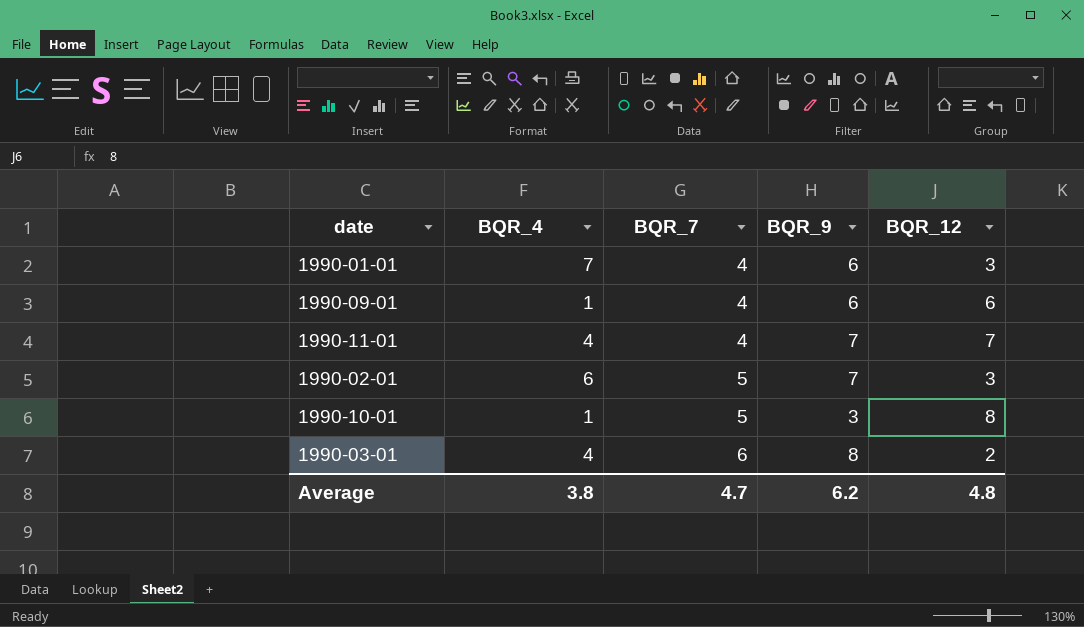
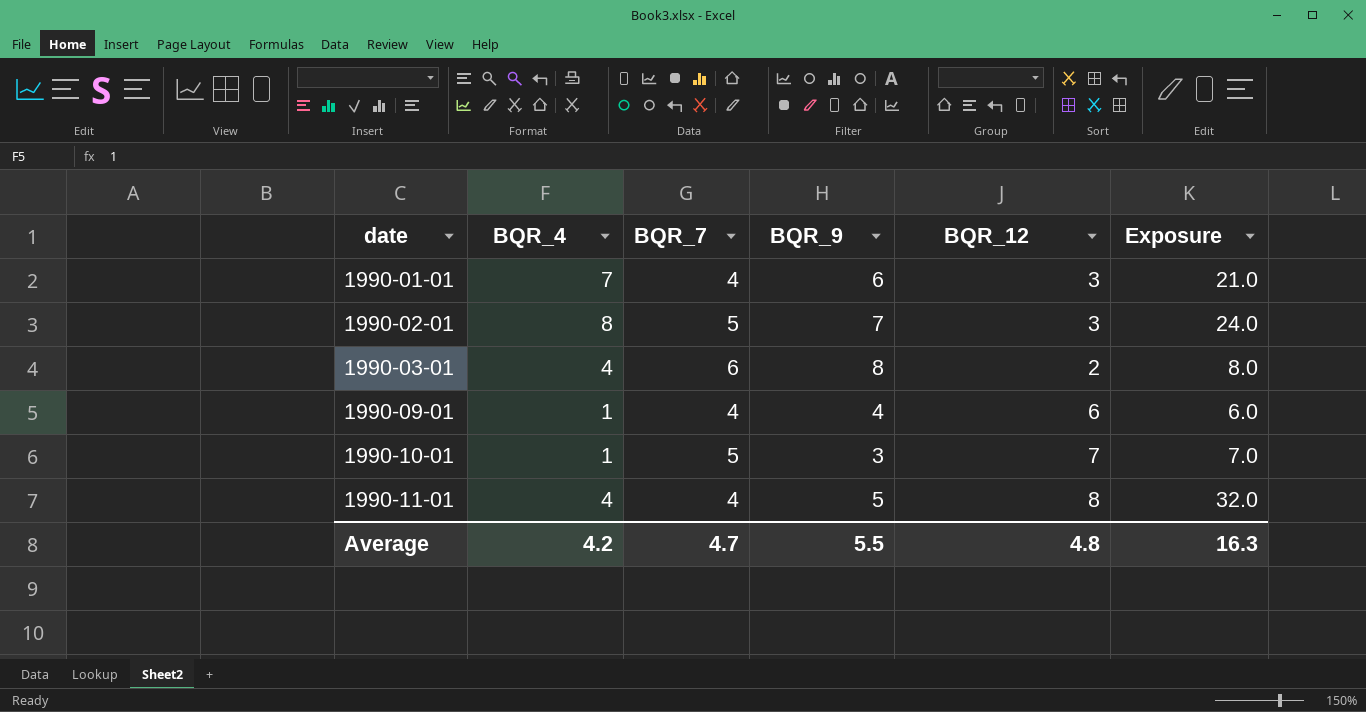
row order: BQR_7 ascending -> date ascending
column Exposure | formula: none -> [BQR_4] * [BQR_12]
1990-02-01 | BQR_4: 6 -> 8
1990-09-01 | BQR_9: 6 -> 4
1990-10-01 | BQR_12: 8 -> 7
1990-11-01 | BQR_9: 7 -> 5
1990-11-01 | BQR_12: 7 -> 8
Average | BQR_4: 3.8 -> 4.2
Average | BQR_9: 6.2 -> 5.5

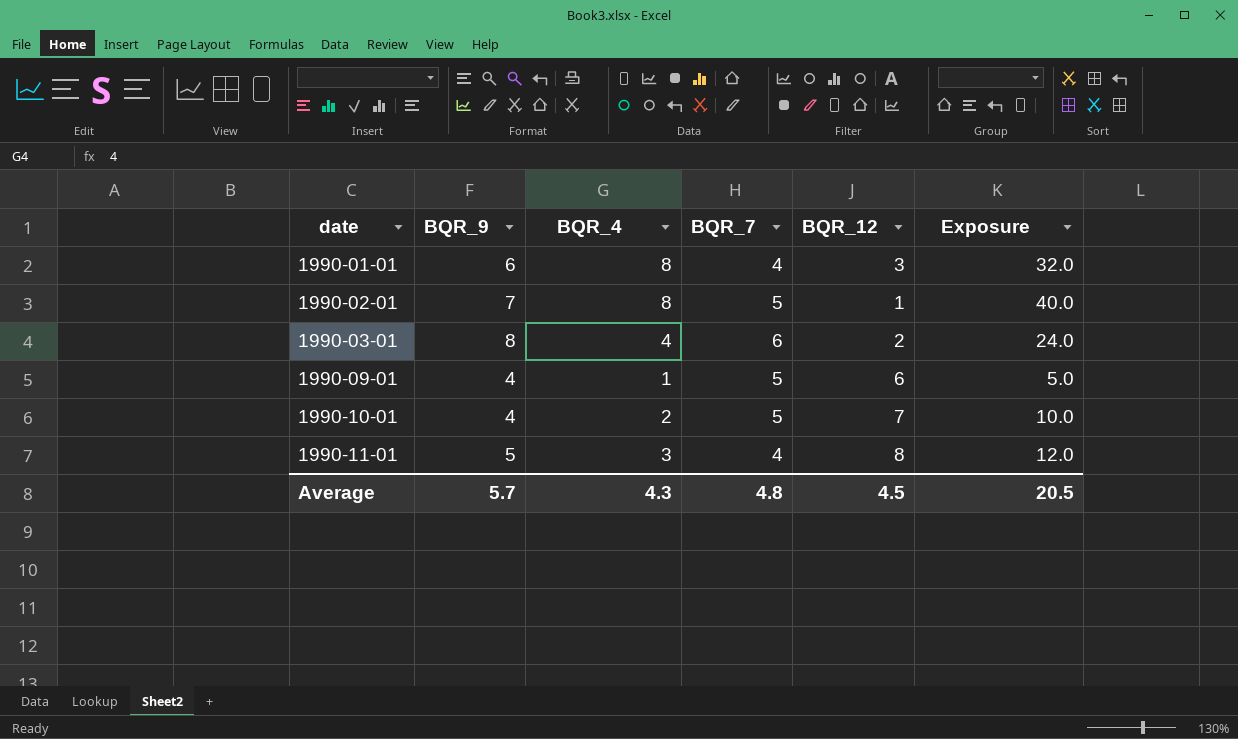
column BQR_9 | position: 4 -> 2
column Exposure | formula: [BQR_4] * [BQR_12] -> [BQR_4] * [BQR_7]
1990-01-01 | BQR_4: 7 -> 8
1990-02-01 | BQR_12: 3 -> 1
1990-09-01 | BQR_7: 4 -> 5
1990-10-01 | BQR_9: 3 -> 4
1990-10-01 | BQR_4: 1 -> 2
1990-11-01 | BQR_4: 4 -> 3
Average | BQR_9: 5.5 -> 5.7
Average | BQR_4: 4.2 -> 4.3
Average | BQR_7: 4.7 -> 4.8
Average | BQR_12: 4.8 -> 4.5
Average | Exposure: 16.3 -> 20.5

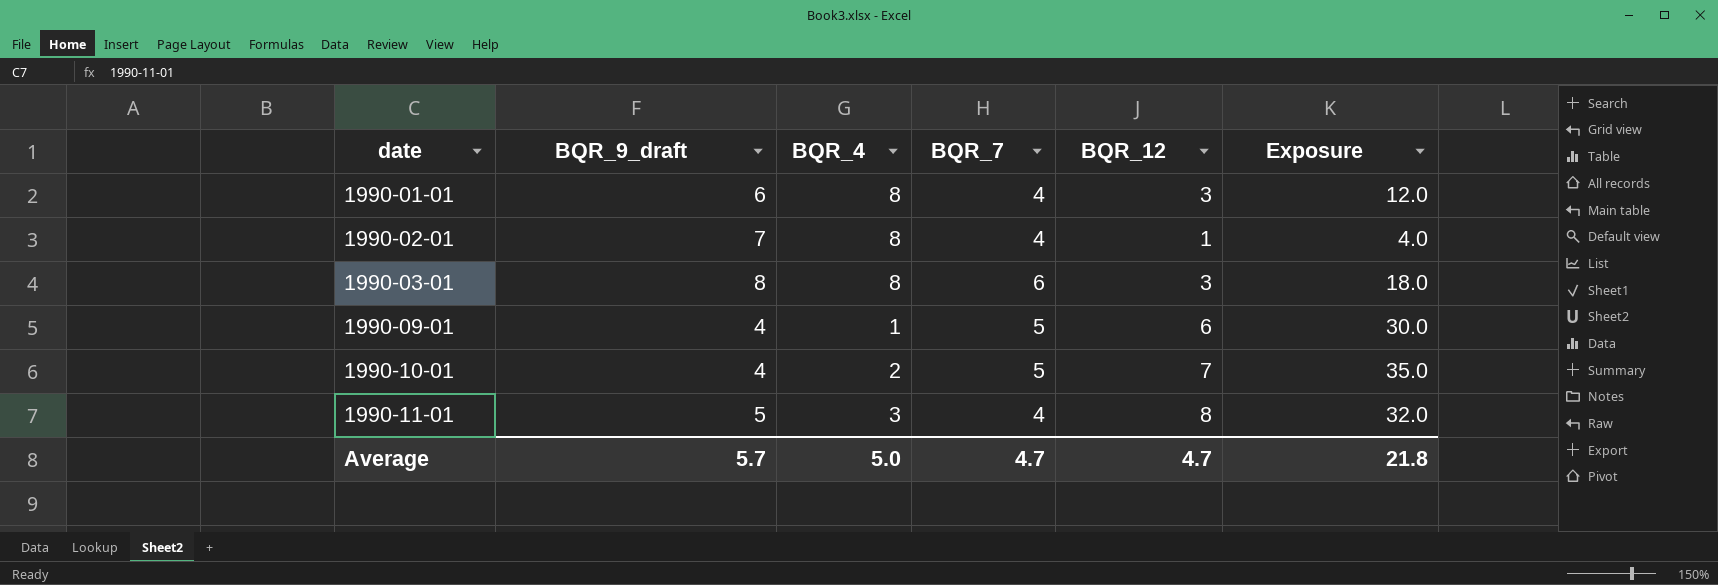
column name: BQR_9 -> BQR_9_draft
column Exposure | formula: [BQR_4] * [BQR_7] -> [BQR_7] * [BQR_12]
1990-02-01 | BQR_7: 5 -> 4
1990-03-01 | BQR_4: 4 -> 8
1990-03-01 | BQR_12: 2 -> 3
Average | BQR_4: 4.3 -> 5.0
Average | BQR_7: 4.8 -> 4.7
Average | BQR_12: 4.5 -> 4.7
Average | Exposure: 20.5 -> 21.8

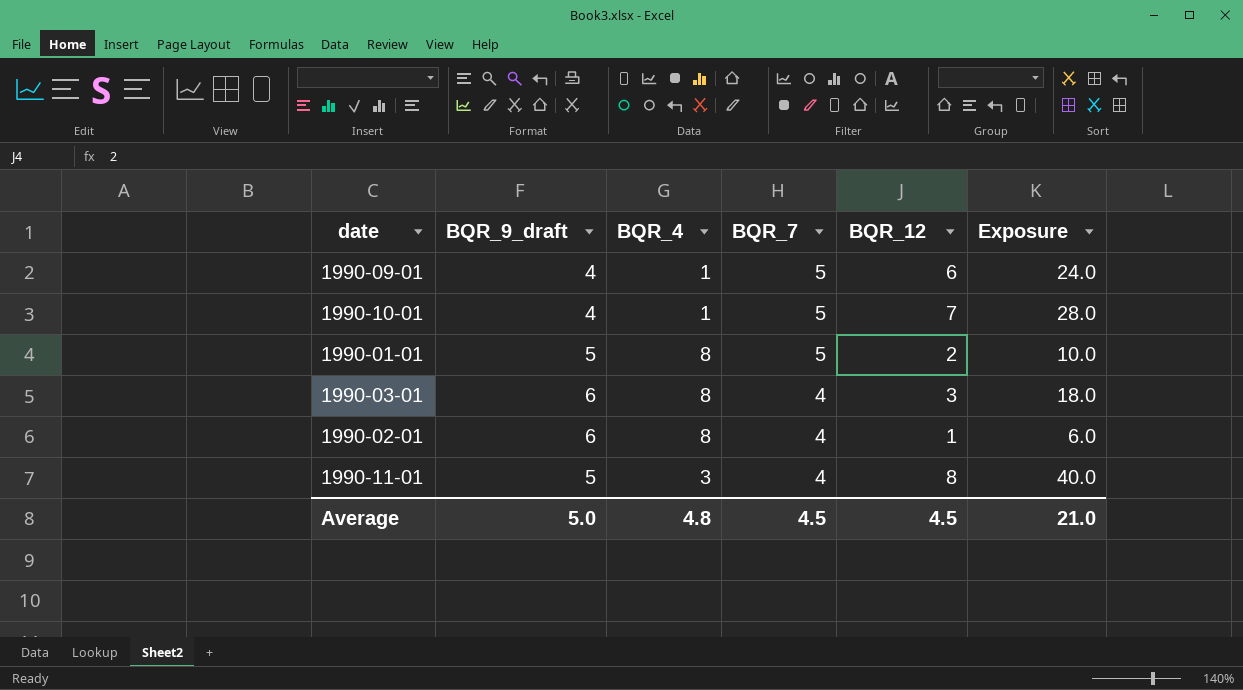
row order: date ascending -> BQR_7 descending
column Exposure | formula: [BQR_7] * [BQR_12] -> [BQR_9_draft] * [BQR_12]
1990-10-01 | BQR_4: 2 -> 1
1990-01-01 | BQR_9_draft: 6 -> 5
1990-01-01 | BQR_7: 4 -> 5
1990-01-01 | BQR_12: 3 -> 2
1990-03-01 | BQR_9_draft: 8 -> 6
1990-03-01 | BQR_7: 6 -> 4
1990-02-01 | BQR_9_draft: 7 -> 6
Average | BQR_9_draft: 5.7 -> 5.0
Average | BQR_4: 5.0 -> 4.8
Average | BQR_7: 4.7 -> 4.5
Average | BQR_12: 4.7 -> 4.5
Average | Exposure: 21.8 -> 21.0

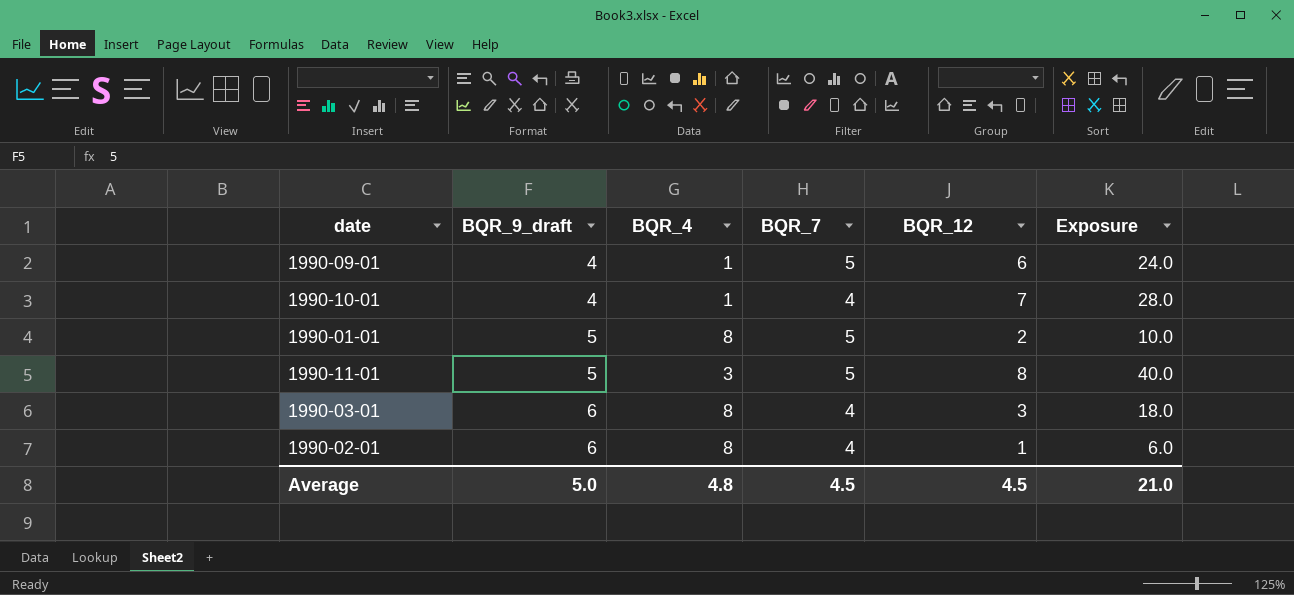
row order: BQR_7 descending -> BQR_9_draft ascending
1990-10-01 | BQR_7: 5 -> 4
1990-11-01 | BQR_7: 4 -> 5

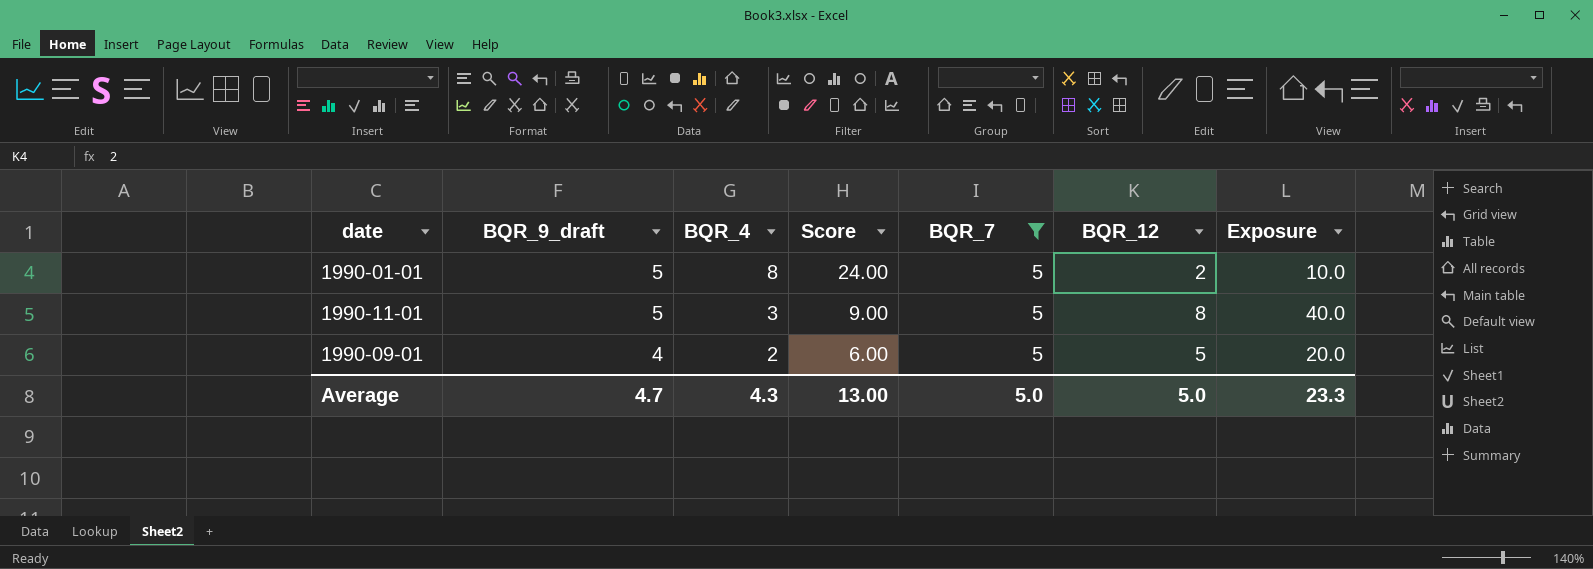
filter: none -> BQR_7 = 5
row order: BQR_9_draft ascending -> BQR_9_draft descending
column Score | formula: none -> [BQR_4] * 3
1990-09-01 | BQR_4: 1 -> 2
1990-09-01 | BQR_12: 6 -> 5
1990-09-01 | Exposure: 24.0 -> 20.0
Average | BQR_9_draft: 5.0 -> 4.7
Average | BQR_4: 4.8 -> 4.3
Average | BQR_7: 4.5 -> 5.0
Average | BQR_12: 4.5 -> 5.0
Average | Exposure: 21.0 -> 23.3

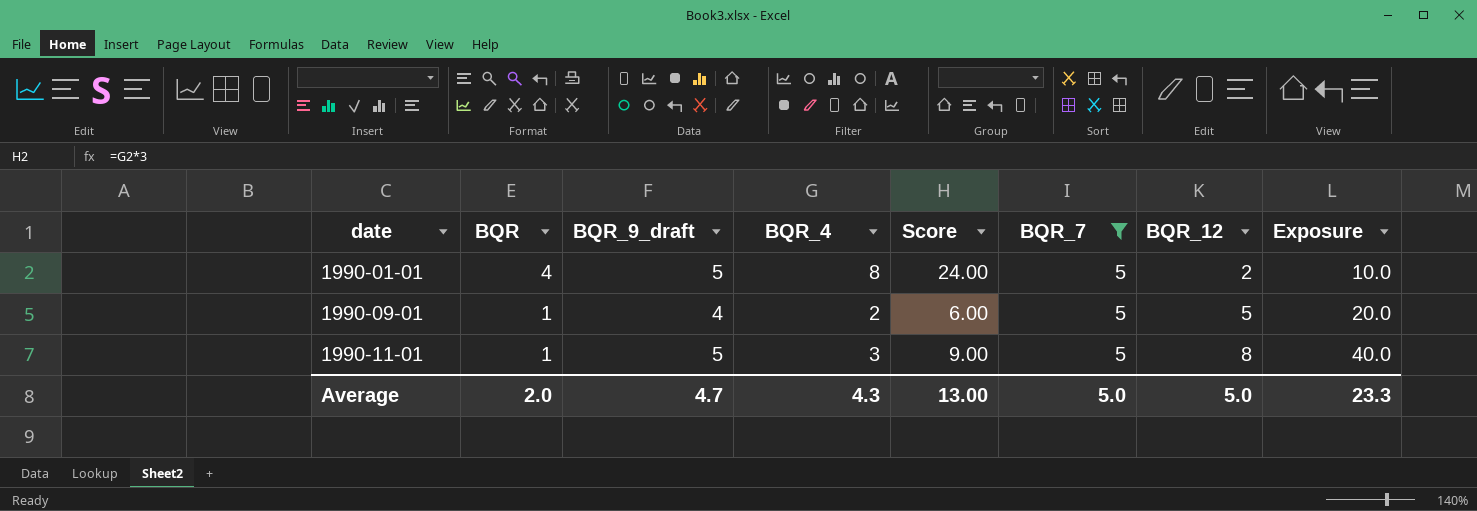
row order: BQR_9_draft descending -> date ascending
column BQR | position: none -> 2

